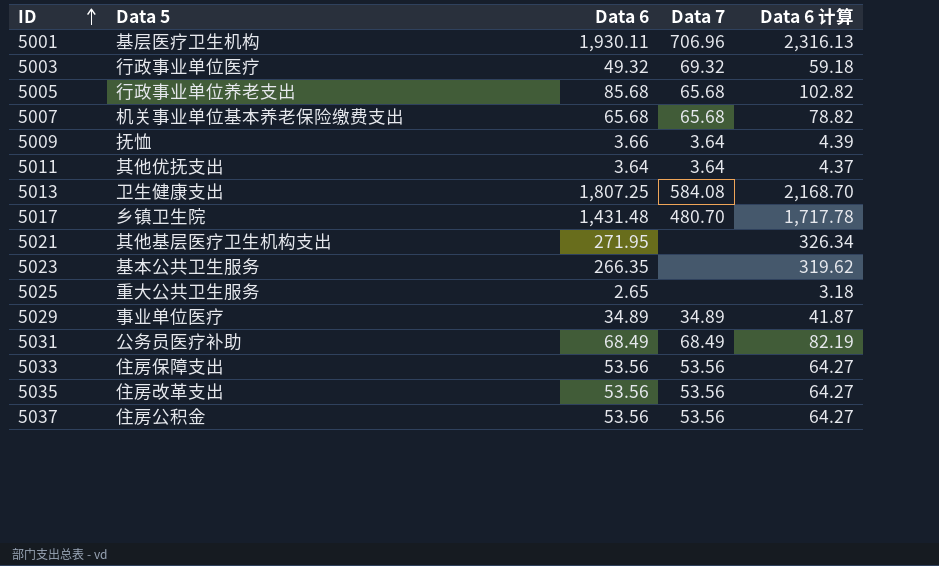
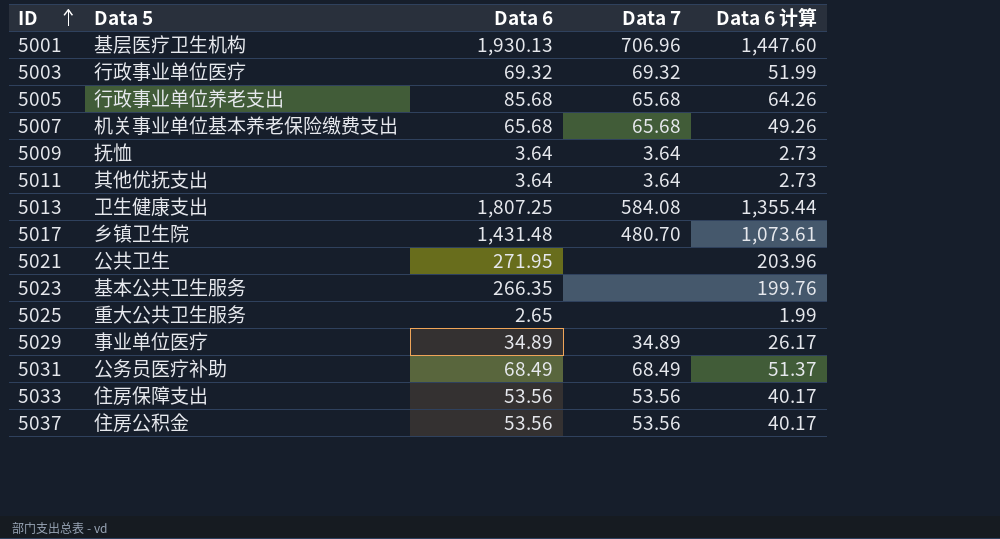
column Data 6 计算 | formula: [Data 6] * 1.2 -> [Data 6] * 0.75
row 5035: 住房改革支出 | 53.56 | 53.56 | 64.27 -> none
5001 | Data 6: 1,930.11 -> 1,930.13
5003 | Data 6: 49.32 -> 69.32
5009 | Data 6: 3.66 -> 3.64
5021 | Data 5: 其他基层医疗卫生机构支出 -> 公共卫生

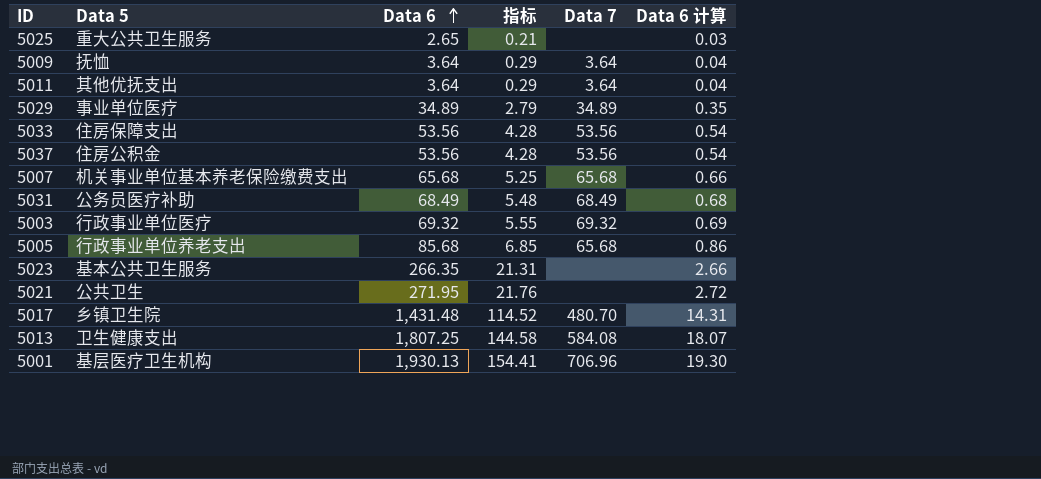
row order: ID ascending -> Data 6 ascending
column 指标 | formula: none -> [Data 6] * 0.08
column Data 6 计算 | formula: [Data 6] * 0.75 -> [Data 6] * 0.01

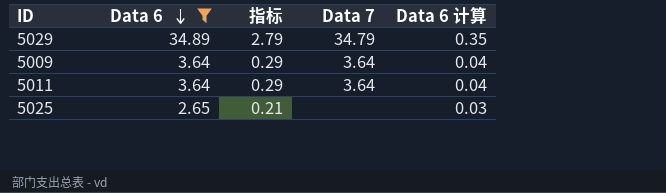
filter: none -> Data 6 <= 34.89
row order: Data 6 ascending -> Data 6 descending
column Data 5 | position: 2 -> none
5029 | Data 7: 34.89 -> 34.79

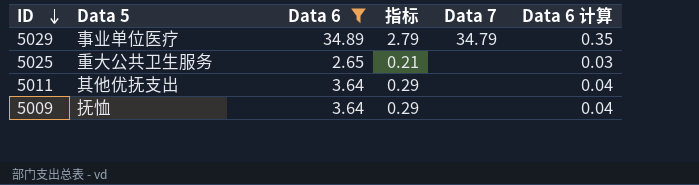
row order: Data 6 descending -> ID descending
column Data 5 | position: none -> 2
5011 | Data 7: 3.64 -> none
5009 | Data 7: 3.64 -> none

